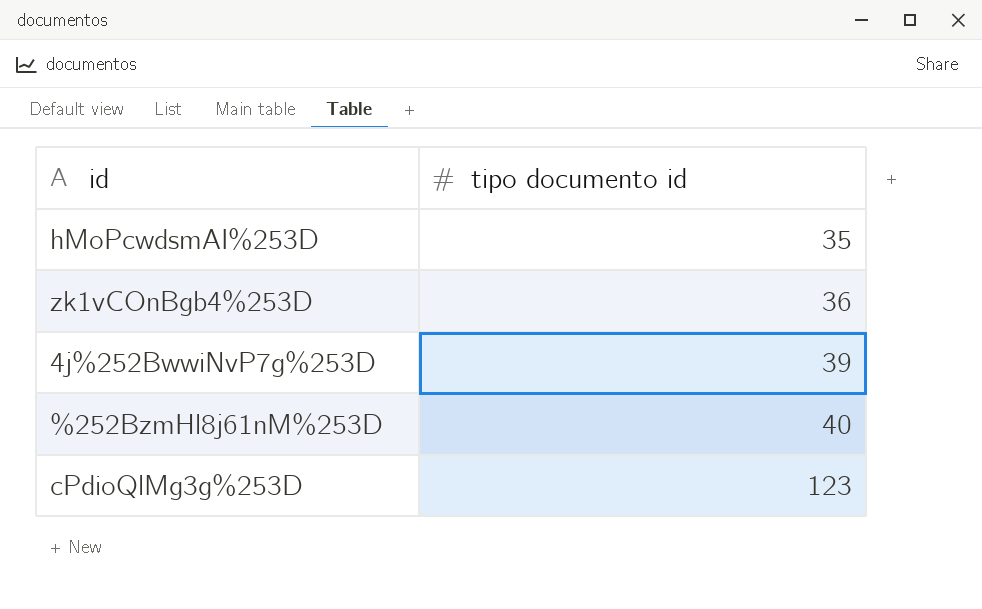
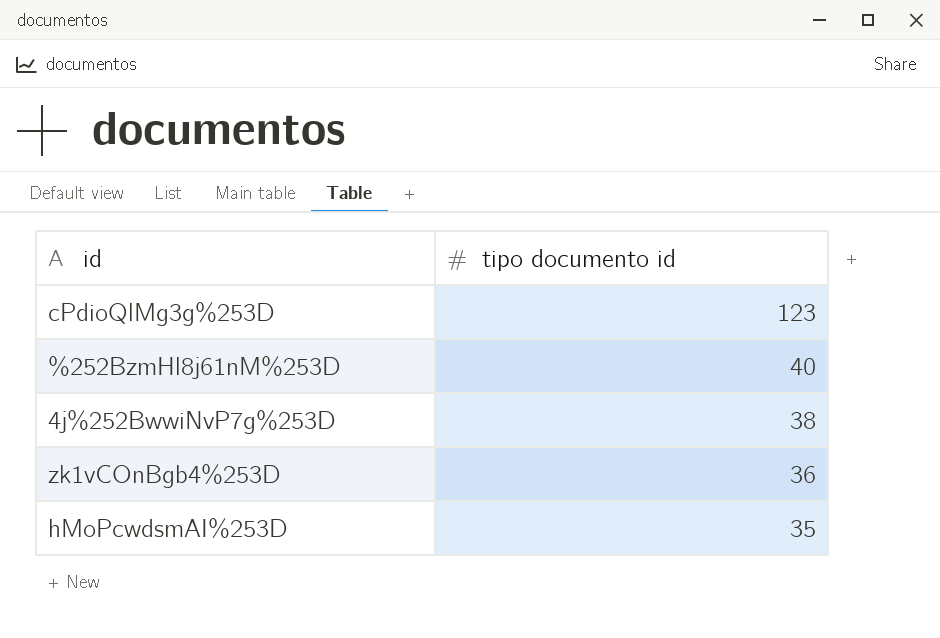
row order: tipo documento id ascending -> tipo documento id descending
4j%252BwwiNvP7g%253D | tipo documento id: 39 -> 38

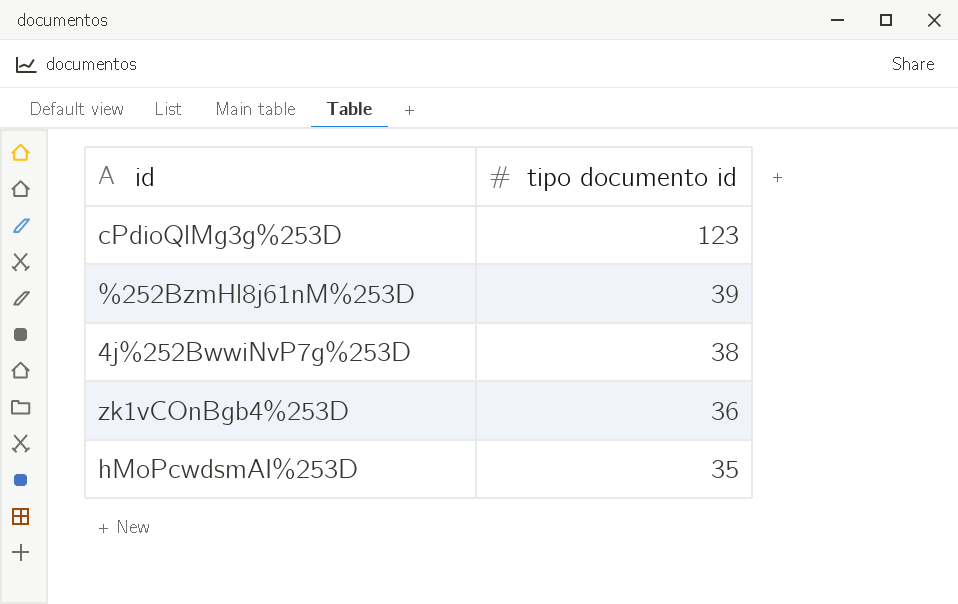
%252BzmHl8j61nM%253D | tipo documento id: 40 -> 39

